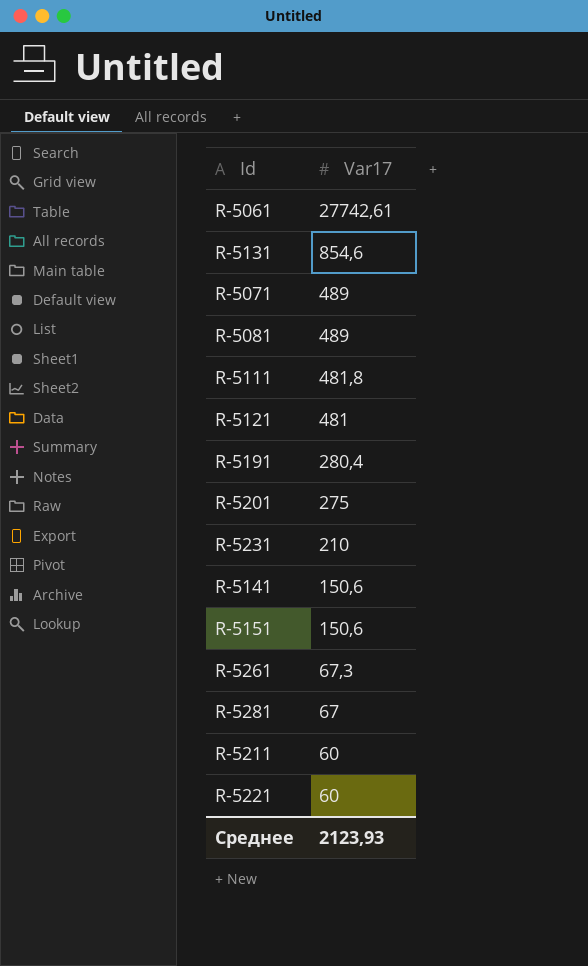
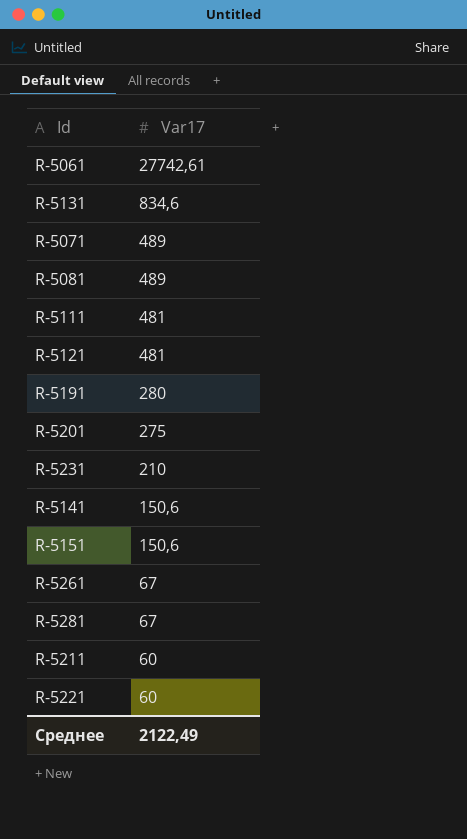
R-5131 | Var17: 854,6 -> 834,6
R-5111 | Var17: 481,8 -> 481
R-5191 | Var17: 280,4 -> 280
R-5261 | Var17: 67,3 -> 67
Среднее | Var17: 2123,93 -> 2122,49

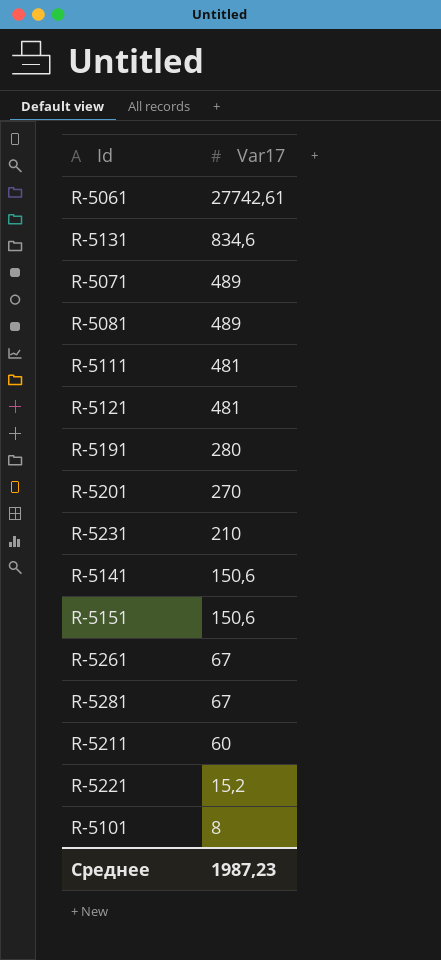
R-5201 | Var17: 275 -> 270
R-5221 | Var17: 60 -> 15,2
row R-5101: none -> 8
Среднее | Var17: 2122,49 -> 1987,23

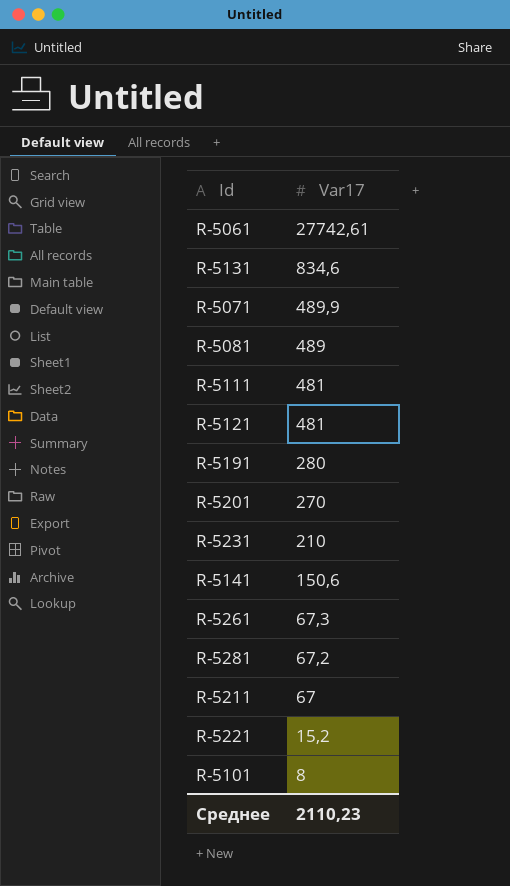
row R-5151: 150,6 -> none
R-5071 | Var17: 489 -> 489,9
R-5261 | Var17: 67 -> 67,3
R-5281 | Var17: 67 -> 67,2
R-5211 | Var17: 60 -> 67
Среднее | Var17: 1987,23 -> 2110,23

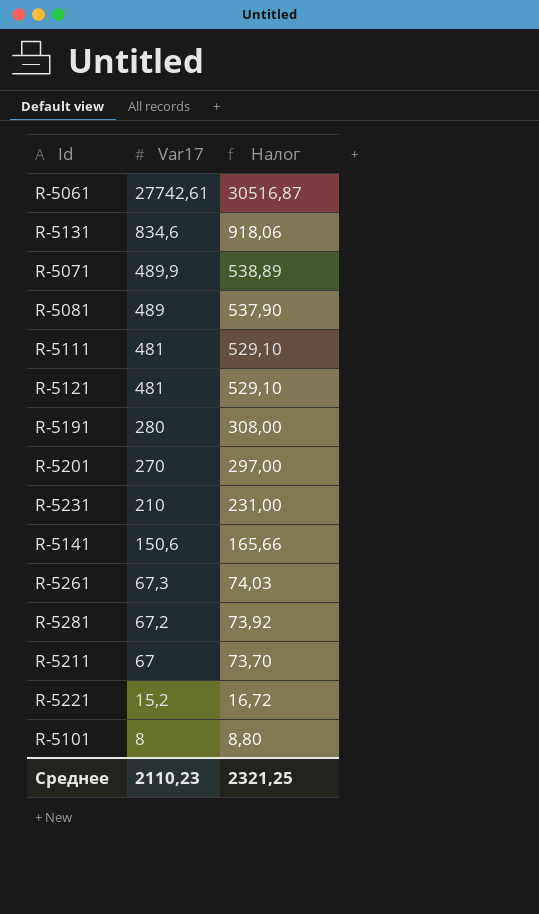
column Налог | formula: none -> [Var17] * 1,1

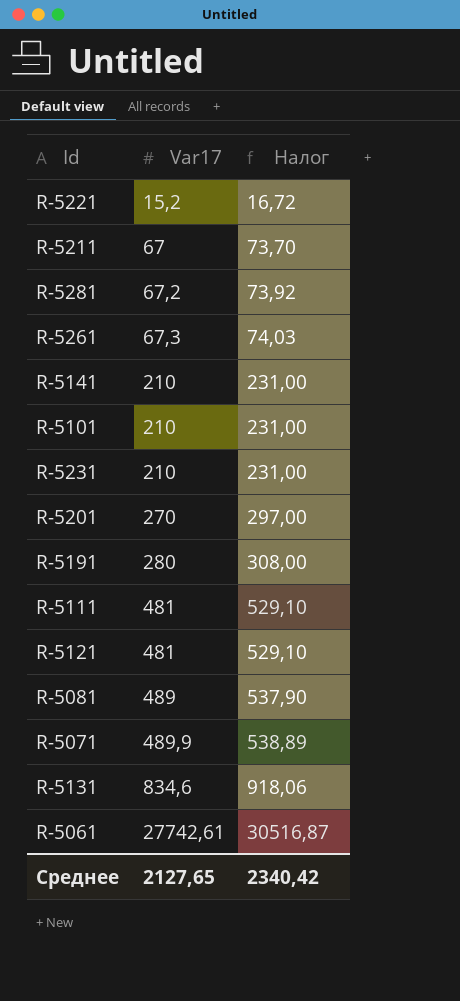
row order: Var17 descending -> Var17 ascending
R-5141 | Var17: 150,6 -> 210
R-5141 | Налог: 165,66 -> 231,00
R-5101 | Var17: 8 -> 210
R-5101 | Налог: 8,80 -> 231,00
Среднее | Var17: 2110,23 -> 2127,65
Среднее | Налог: 2321,25 -> 2340,42

